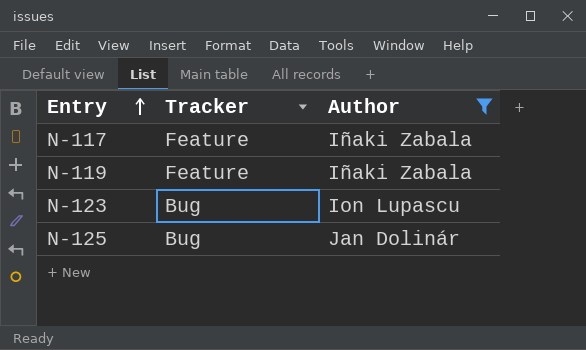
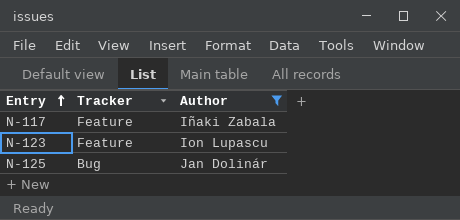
row N-119: Feature | Iñaki Zabala -> none
N-123 | Tracker: Bug -> Feature

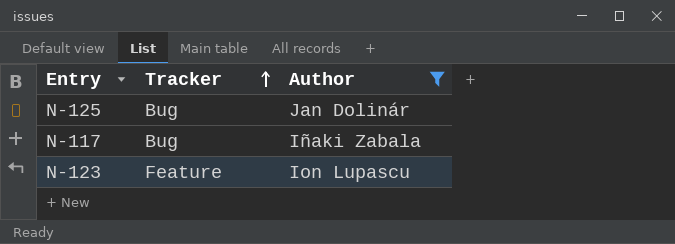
row order: Entry ascending -> Tracker ascending
N-117 | Tracker: Feature -> Bug

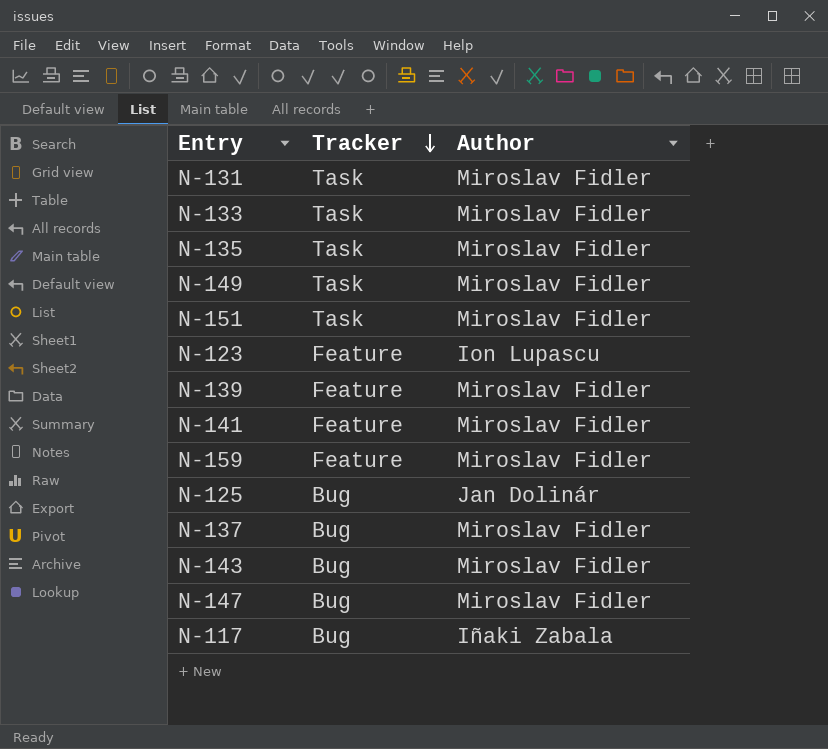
filter: Author != Miroslav Fidler -> none
row order: Tracker ascending -> Tracker descending

